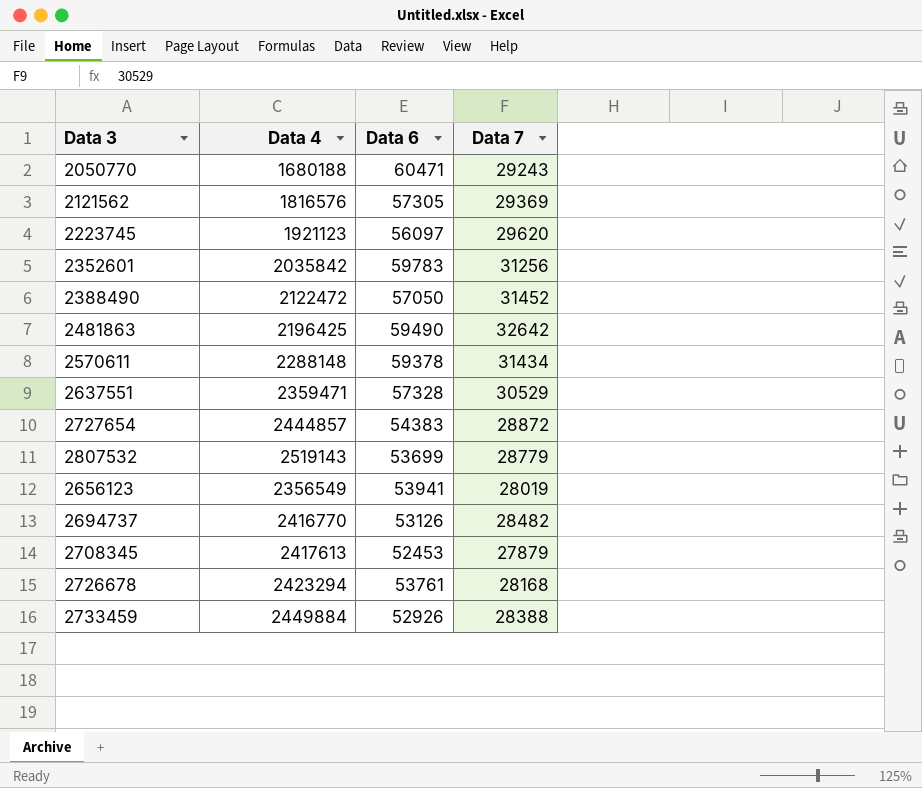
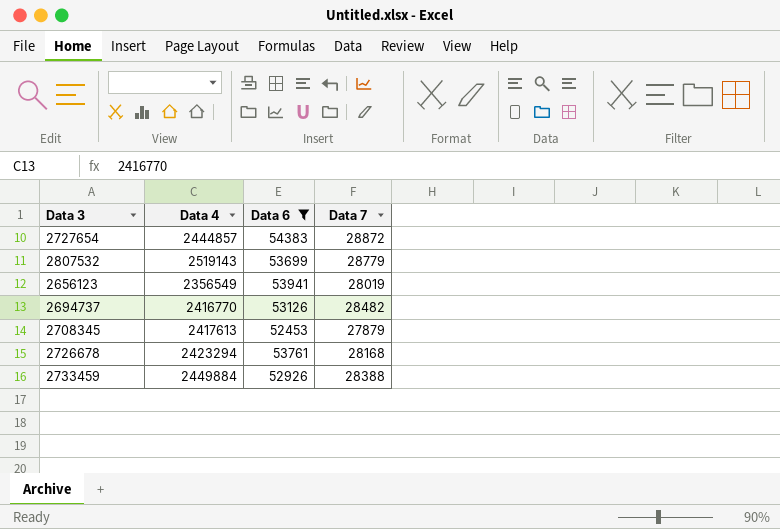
filter: none -> Data 6 <= 54383

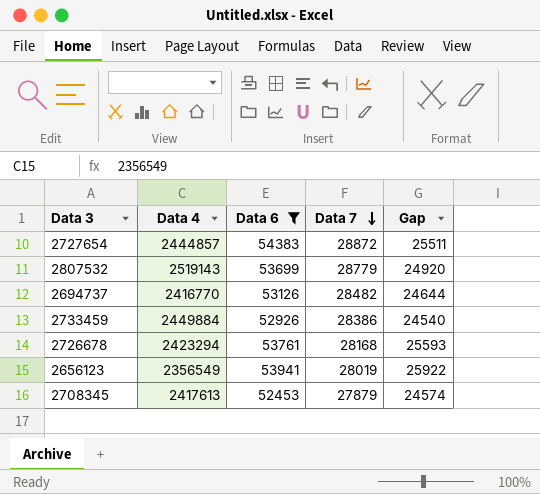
row order: none -> Data 7 descending
column Gap | formula: none -> [Data 6] - [Data 7]
2733459 | Data 7: 28388 -> 28386

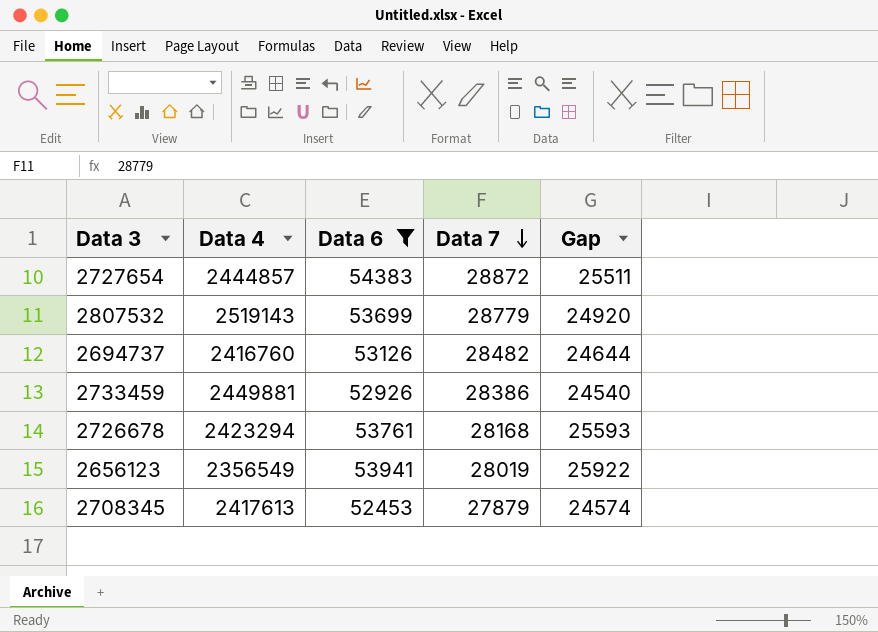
2694737 | Data 4: 2416770 -> 2416760
2733459 | Data 4: 2449884 -> 2449881

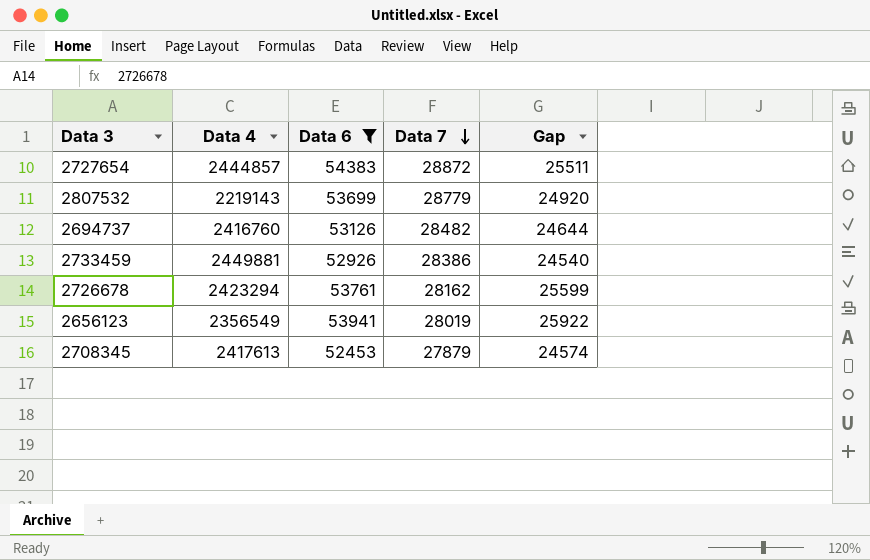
2807532 | Data 4: 2519143 -> 2219143
2726678 | Data 7: 28168 -> 28162
2726678 | Gap: 25593 -> 25599

